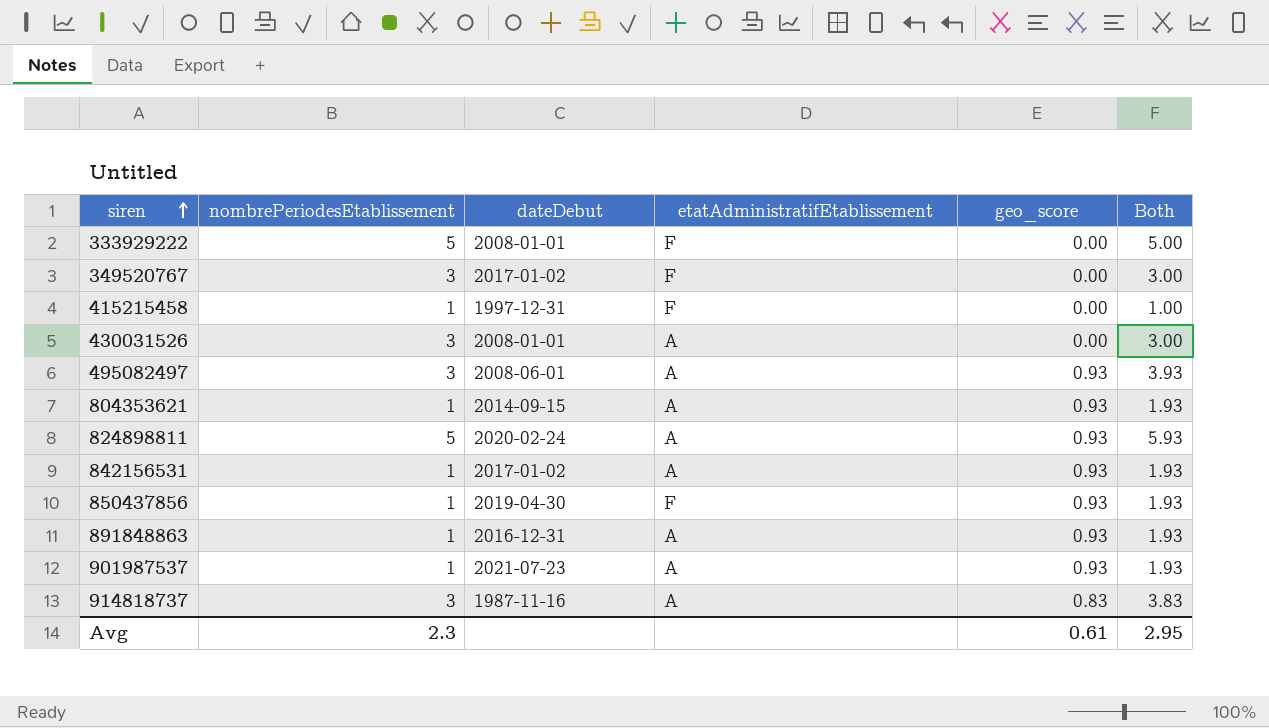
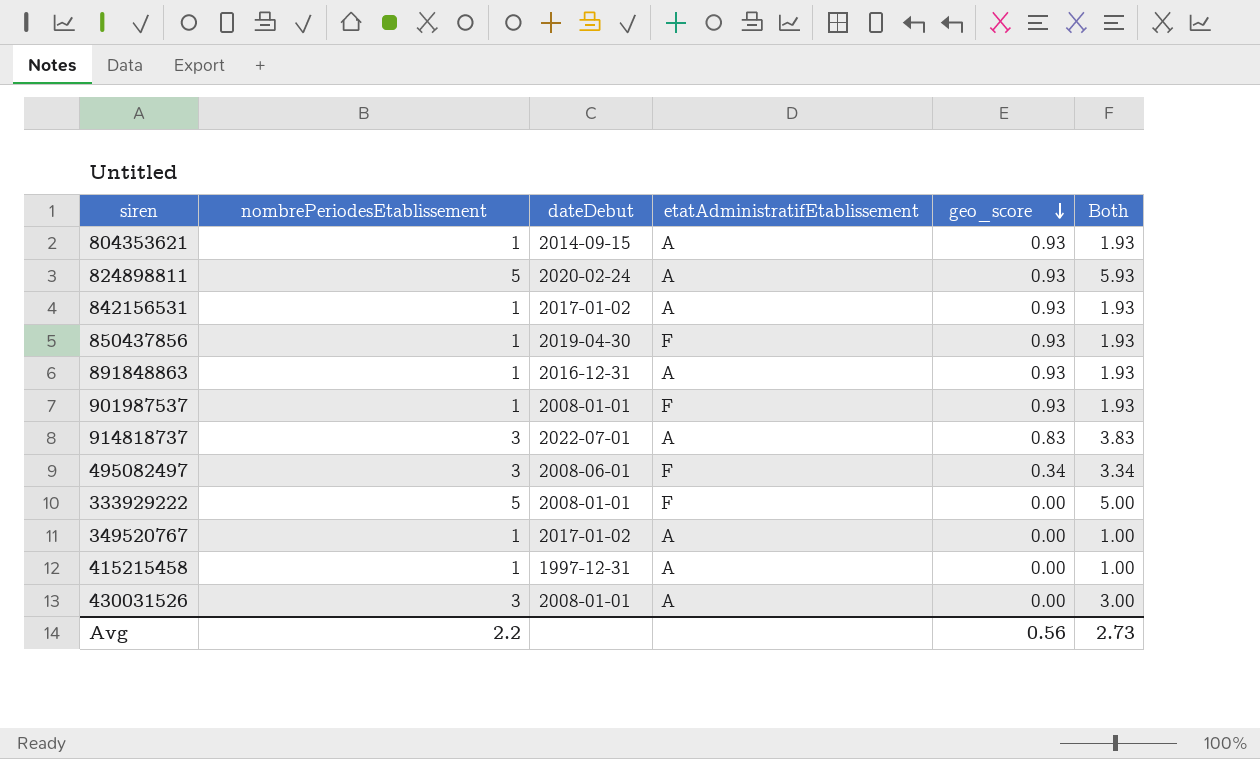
row order: siren ascending -> geo_score descending
901987537 | dateDebut: 2021-07-23 -> 2008-01-01
901987537 | etatAdministratifEtablissement: A -> F
914818737 | dateDebut: 1987-11-16 -> 2022-07-01
495082497 | etatAdministratifEtablissement: A -> F
495082497 | geo_score: 0.93 -> 0.34
495082497 | Both: 3.93 -> 3.34
349520767 | nombrePeriodesEtablissement: 3 -> 1
349520767 | etatAdministratifEtablissement: F -> A
349520767 | Both: 3.00 -> 1.00
415215458 | etatAdministratifEtablissement: F -> A
Avg | nombrePeriodesEtablissement: 2.3 -> 2.2
Avg | geo_score: 0.61 -> 0.56
Avg | Both: 2.95 -> 2.73

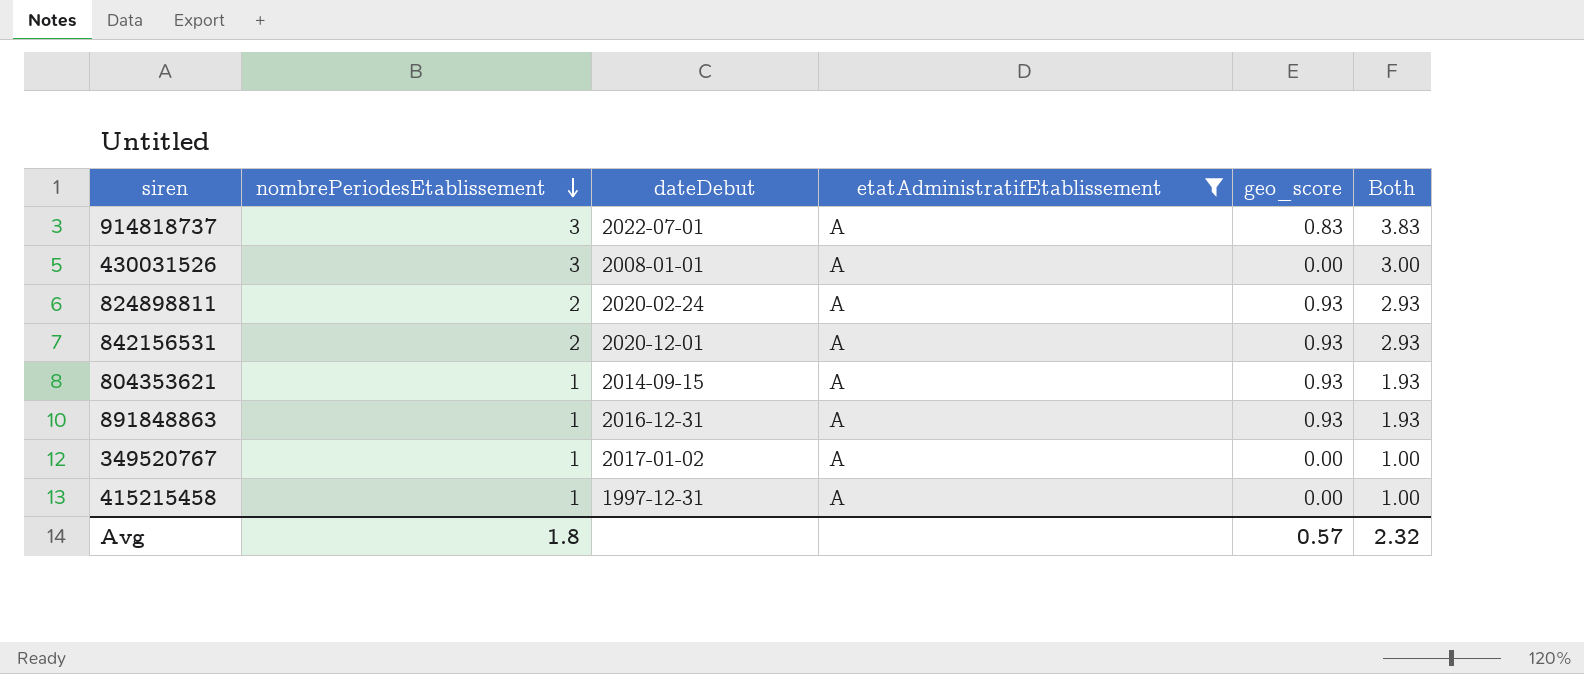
filter: none -> etatAdministratifEtablissement = A
row order: geo_score descending -> nombrePeriodesEtablissement descending
824898811 | nombrePeriodesEtablissement: 5 -> 2
824898811 | Both: 5.93 -> 2.93
842156531 | nombrePeriodesEtablissement: 1 -> 2
842156531 | dateDebut: 2017-01-02 -> 2020-12-01
842156531 | Both: 1.93 -> 2.93
Avg | nombrePeriodesEtablissement: 2.2 -> 1.8
Avg | geo_score: 0.56 -> 0.57
Avg | Both: 2.73 -> 2.32

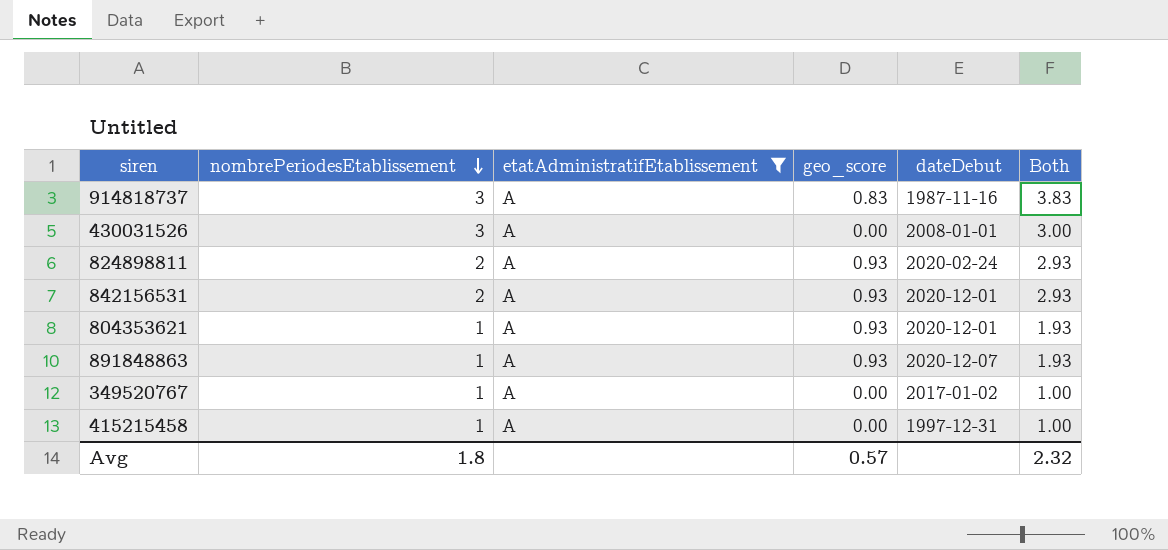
column dateDebut | position: 3 -> 5
914818737 | dateDebut: 2022-07-01 -> 1987-11-16
804353621 | dateDebut: 2014-09-15 -> 2020-12-01
891848863 | dateDebut: 2016-12-31 -> 2020-12-07

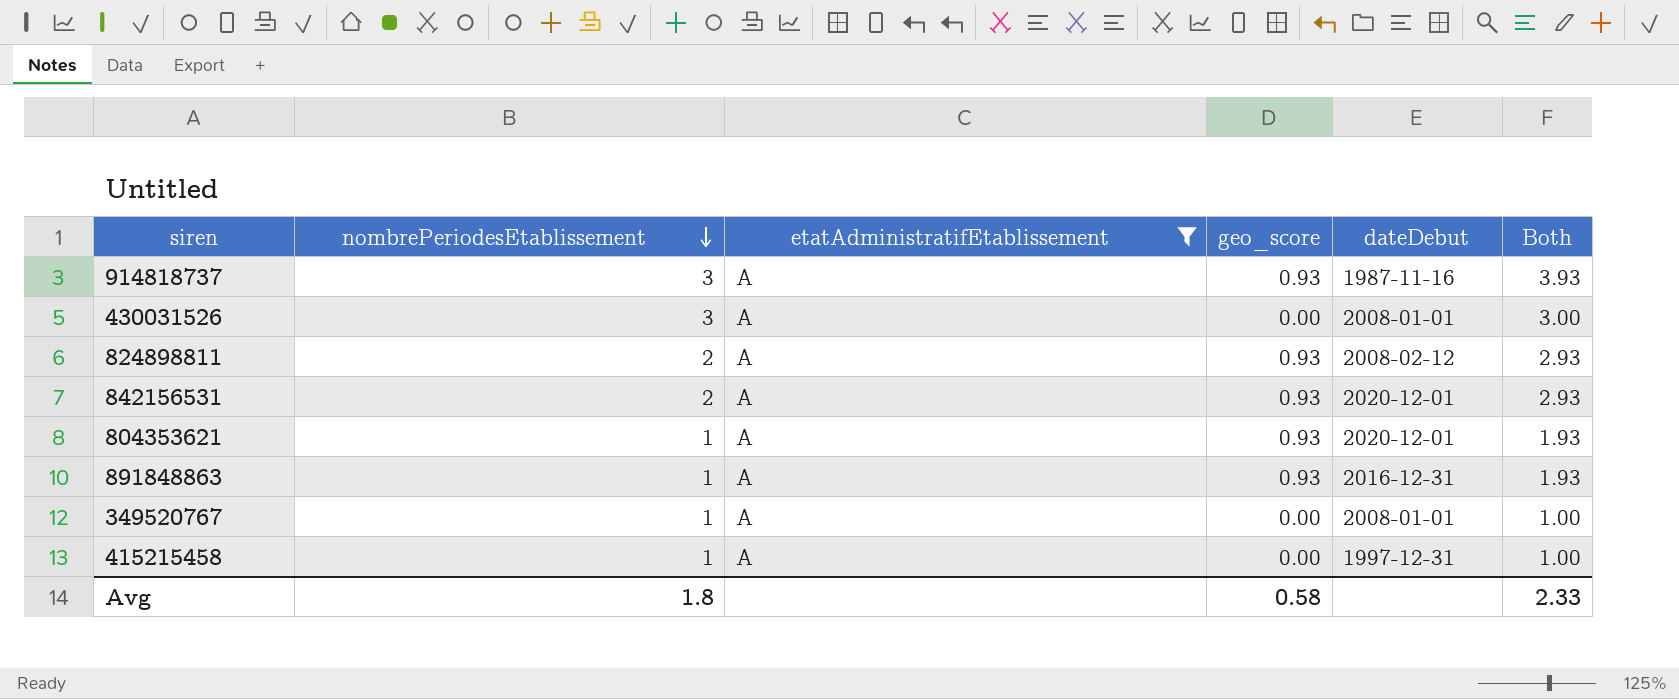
914818737 | geo_score: 0.83 -> 0.93
914818737 | Both: 3.83 -> 3.93
824898811 | dateDebut: 2020-02-24 -> 2008-02-12
891848863 | dateDebut: 2020-12-07 -> 2016-12-31
349520767 | dateDebut: 2017-01-02 -> 2008-01-01
Avg | geo_score: 0.57 -> 0.58
Avg | Both: 2.32 -> 2.33

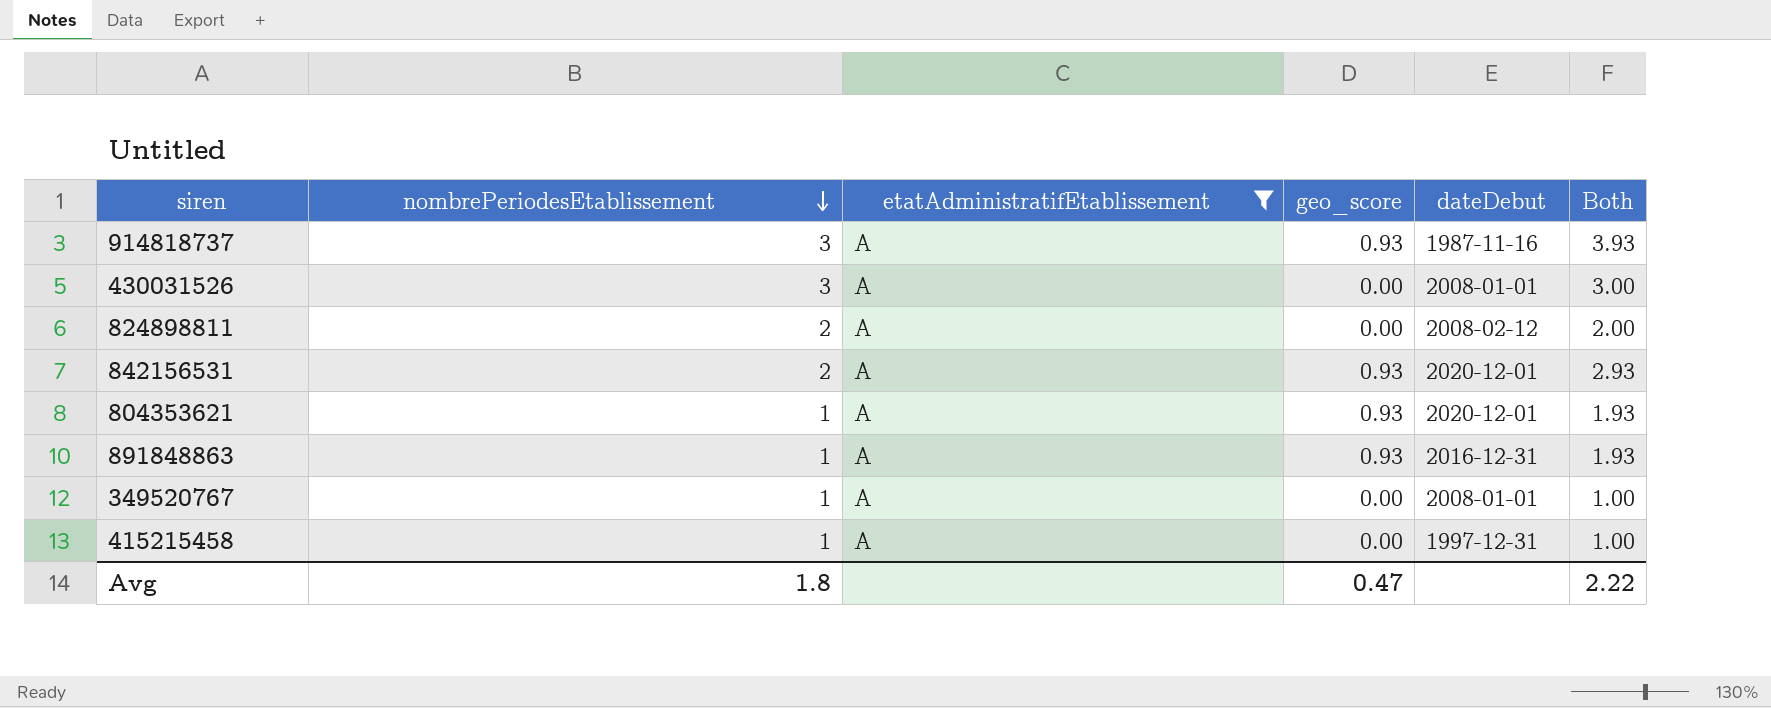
824898811 | geo_score: 0.93 -> 0.00
824898811 | Both: 2.93 -> 2.00
Avg | geo_score: 0.58 -> 0.47
Avg | Both: 2.33 -> 2.22

